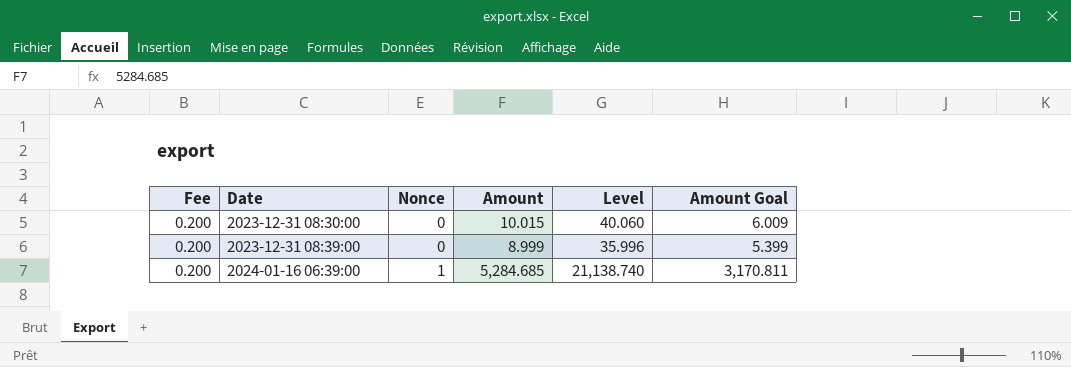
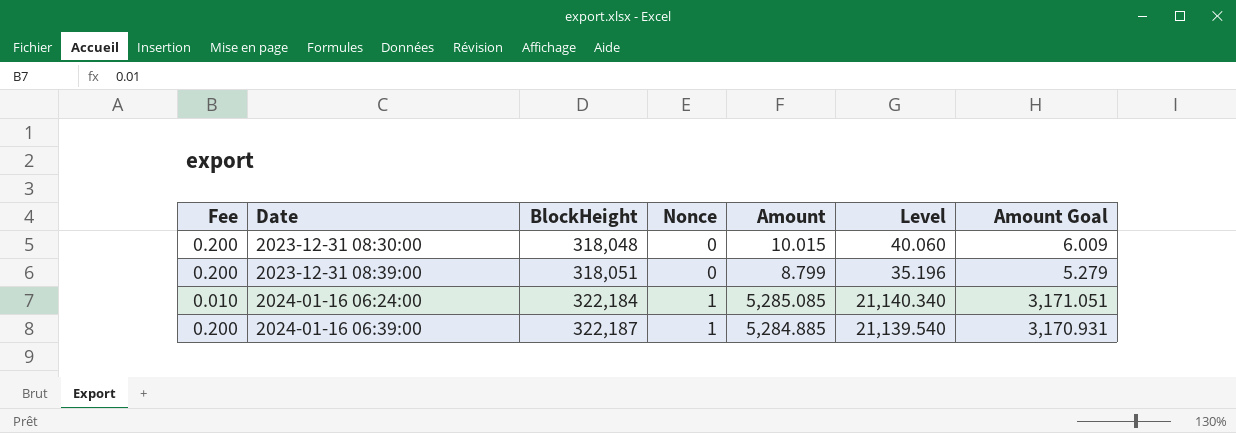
column BlockHeight | position: none -> 3
2023-12-31 08:39:00 | Amount: 8.999 -> 8.799
2023-12-31 08:39:00 | Level: 35.996 -> 35.196
2023-12-31 08:39:00 | Amount Goal: 5.399 -> 5.279
row 2024-01-16 06:24:00: none -> 0.010 | 322,184 | 1 | 5,285.085 | 21,140.340 | 3,171.051
2024-01-16 06:39:00 | Amount: 5,284.685 -> 5,284.885
2024-01-16 06:39:00 | Level: 21,138.740 -> 21,139.540
2024-01-16 06:39:00 | Amount Goal: 3,170.811 -> 3,170.931

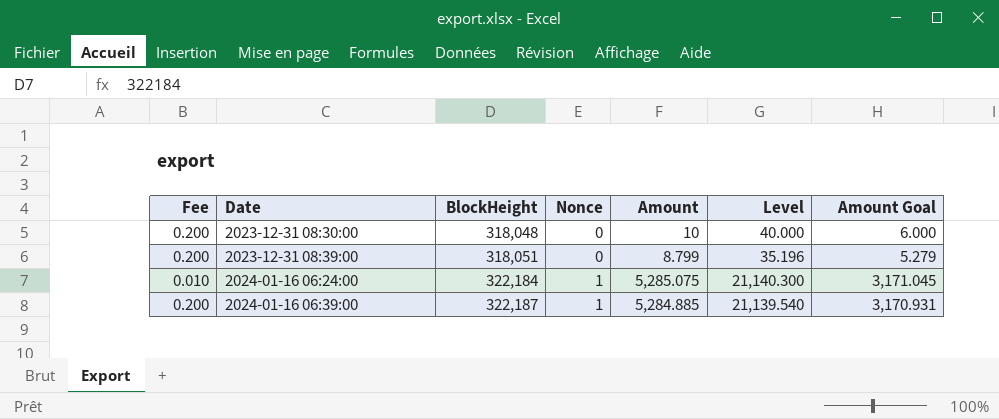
2023-12-31 08:30:00 | Amount: 10.015 -> 10
2023-12-31 08:30:00 | Level: 40.060 -> 40.000
2023-12-31 08:30:00 | Amount Goal: 6.009 -> 6.000
2024-01-16 06:24:00 | Amount: 5,285.085 -> 5,285.075
2024-01-16 06:24:00 | Level: 21,140.340 -> 21,140.300
2024-01-16 06:24:00 | Amount Goal: 3,171.051 -> 3,171.045

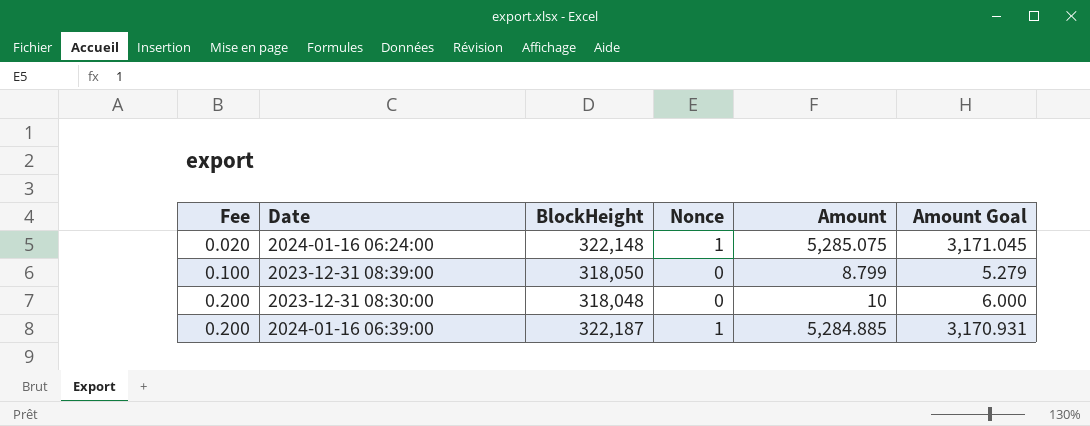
row order: Date ascending -> Fee ascending
column Level | formula: [Amount] * 4 -> none
2024-01-16 06:24:00 | Fee: 0.010 -> 0.020
2024-01-16 06:24:00 | BlockHeight: 322,184 -> 322,148
2023-12-31 08:39:00 | Fee: 0.200 -> 0.100
2023-12-31 08:39:00 | BlockHeight: 318,051 -> 318,050

